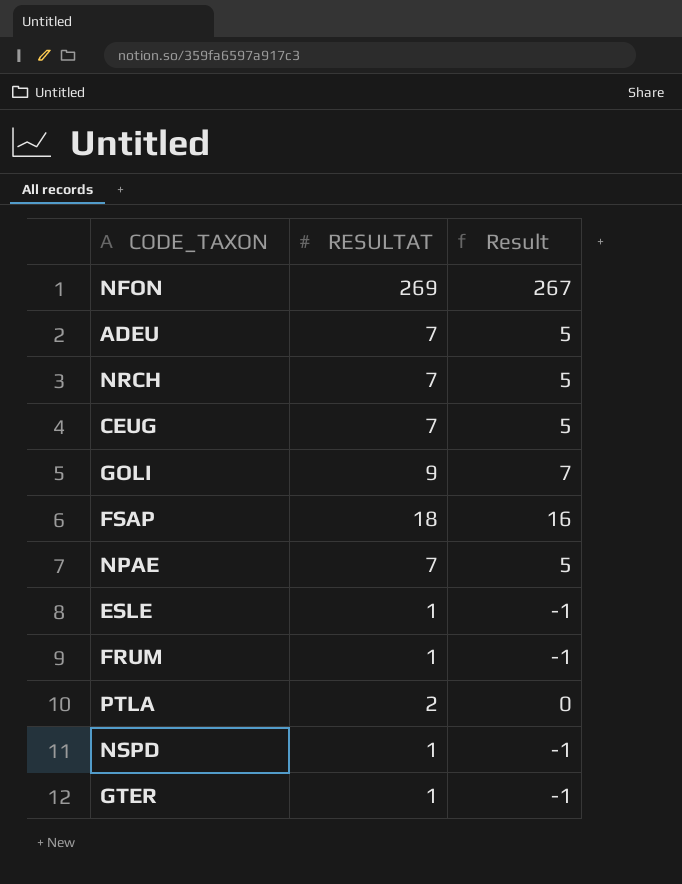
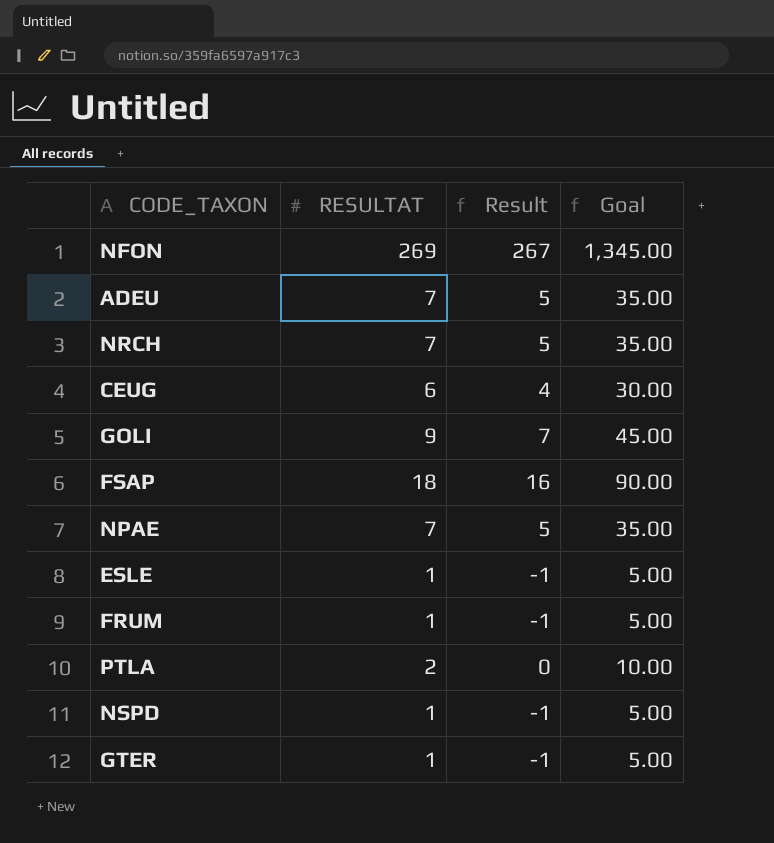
column Goal | formula: none -> [RESULTAT] * 5
CEUG | RESULTAT: 7 -> 6
CEUG | Result: 5 -> 4

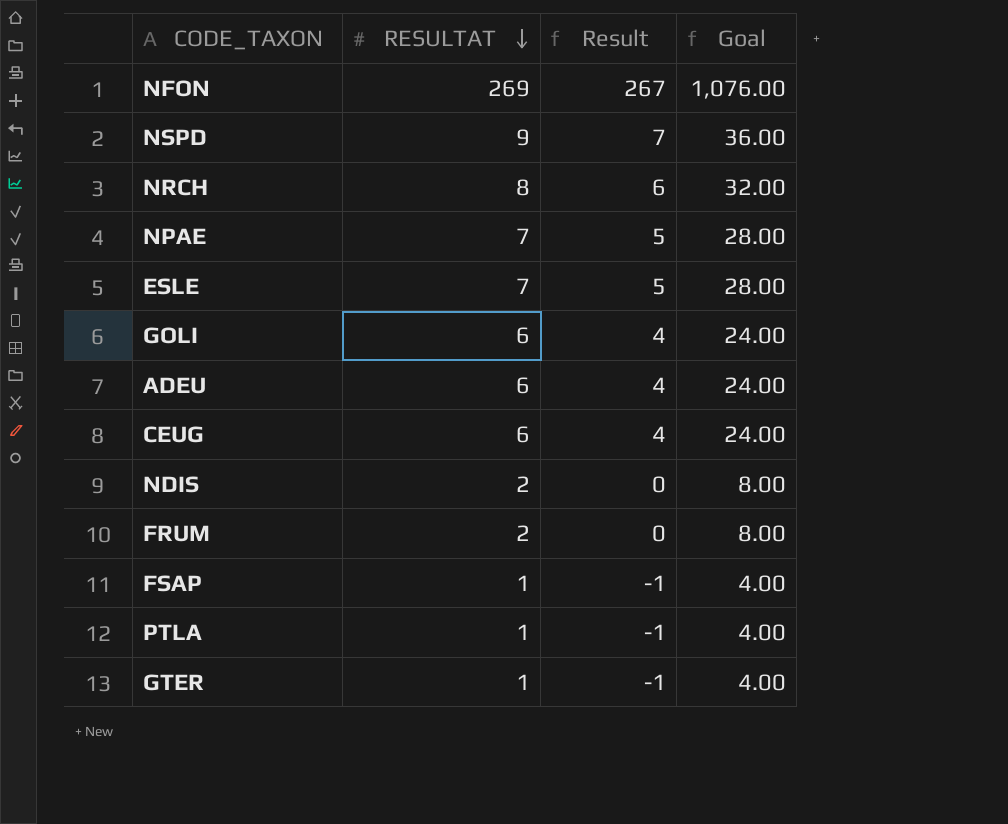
row order: none -> RESULTAT descending
column Goal | formula: [RESULTAT] * 5 -> [RESULTAT] * 4
NSPD | RESULTAT: 1 -> 9
NSPD | Result: -1 -> 7
NRCH | RESULTAT: 7 -> 8
NRCH | Result: 5 -> 6
ESLE | RESULTAT: 1 -> 7
ESLE | Result: -1 -> 5
GOLI | RESULTAT: 9 -> 6
GOLI | Result: 7 -> 4
ADEU | RESULTAT: 7 -> 6
ADEU | Result: 5 -> 4
row NDIS: none -> 2 | 0 | 8.00
FRUM | RESULTAT: 1 -> 2
FRUM | Result: -1 -> 0
FSAP | RESULTAT: 18 -> 1
FSAP | Result: 16 -> -1
PTLA | RESULTAT: 2 -> 1
PTLA | Result: 0 -> -1

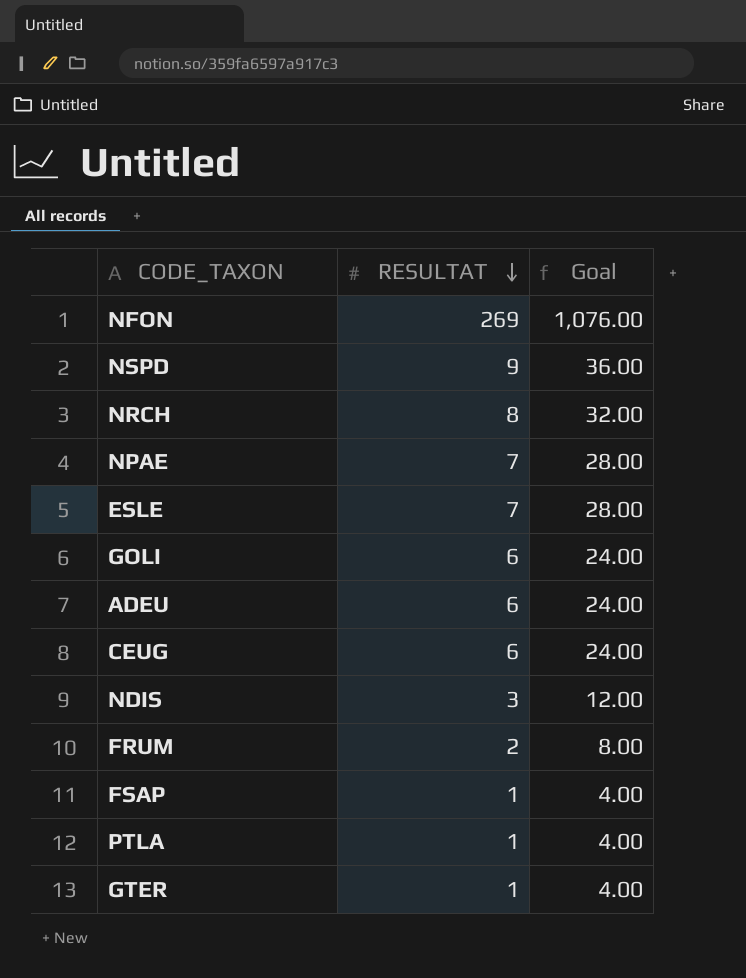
column Result | formula: [RESULTAT] - 2 -> none
NDIS | RESULTAT: 2 -> 3
NDIS | Goal: 8.00 -> 12.00

